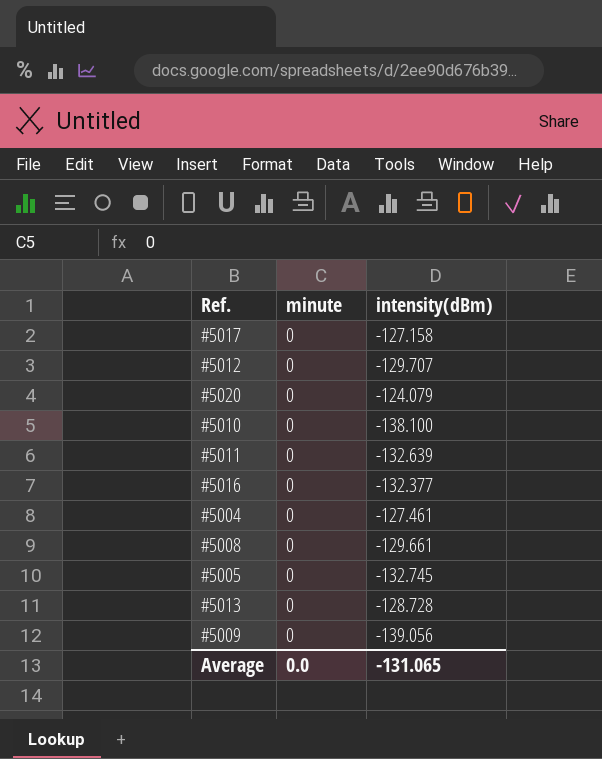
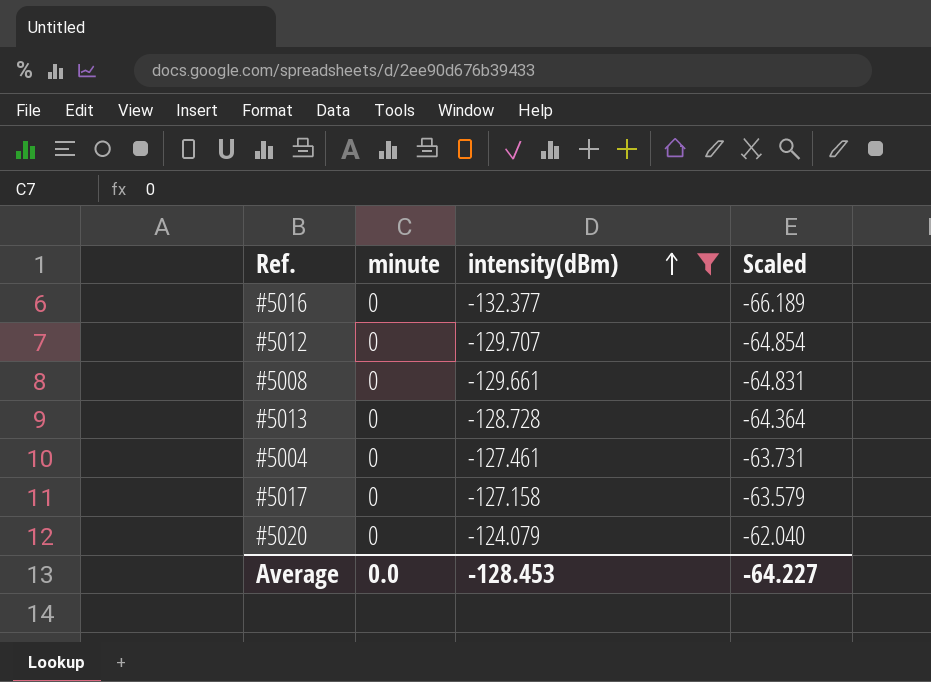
filter: none -> intensity(dBm) >= -132.377
row order: none -> intensity(dBm) ascending
column Scaled | formula: none -> [intensity(dBm)] * 0.5
Average | intensity(dBm): -131.065 -> -128.453

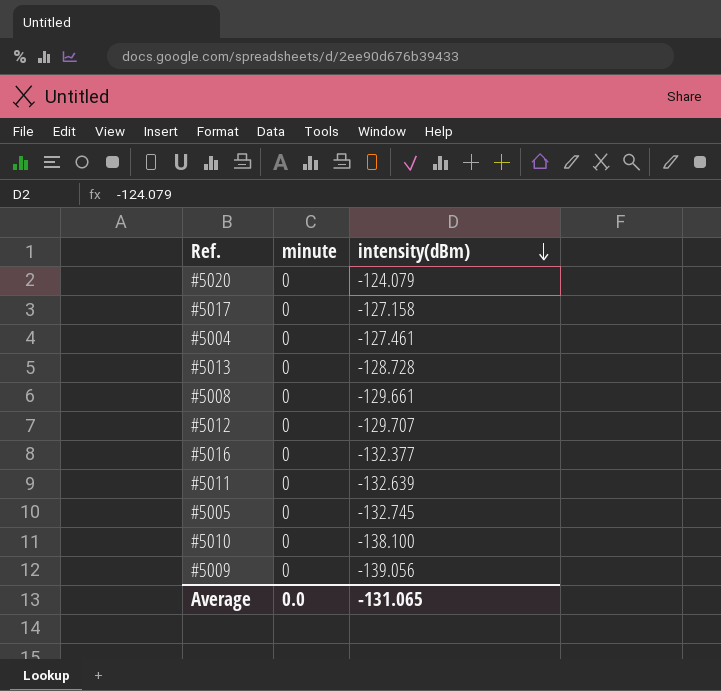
filter: intensity(dBm) >= -132.377 -> none
row order: intensity(dBm) ascending -> intensity(dBm) descending
column Scaled | formula: [intensity(dBm)] * 0.5 -> none
Average | intensity(dBm): -128.453 -> -131.065

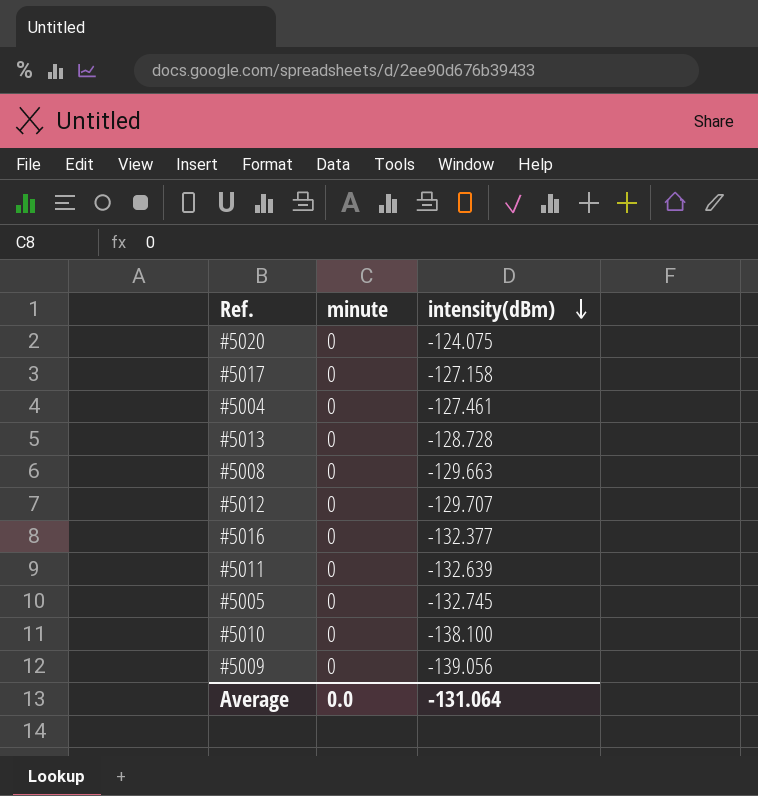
#5020 | intensity(dBm): -124.079 -> -124.075
#5008 | intensity(dBm): -129.661 -> -129.663
Average | intensity(dBm): -131.065 -> -131.064

